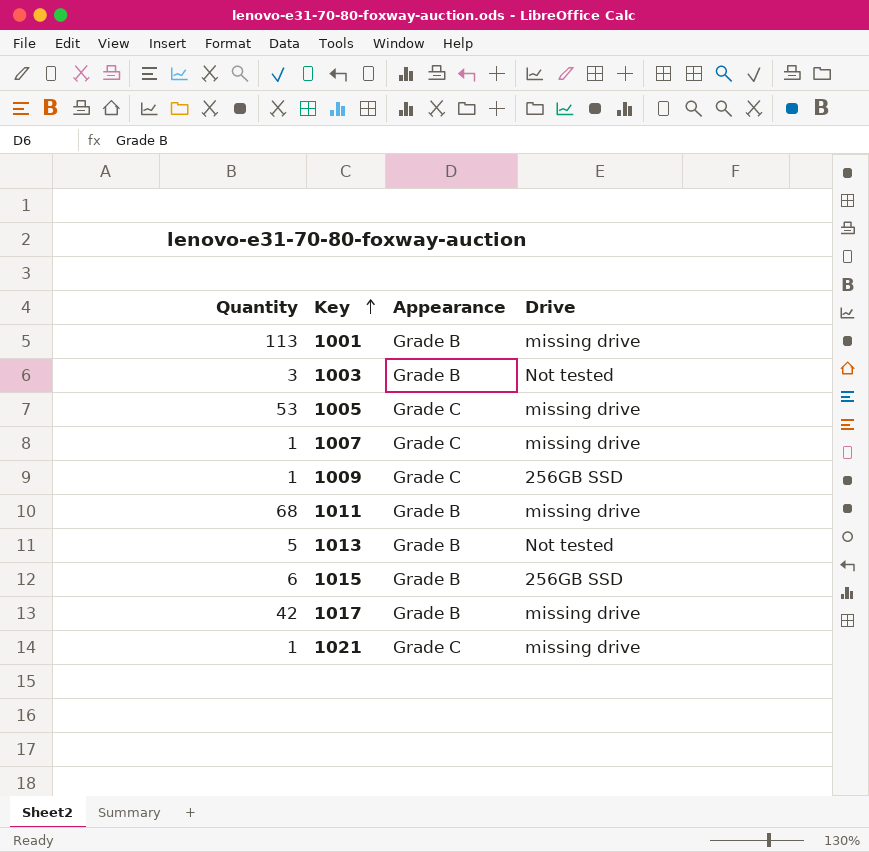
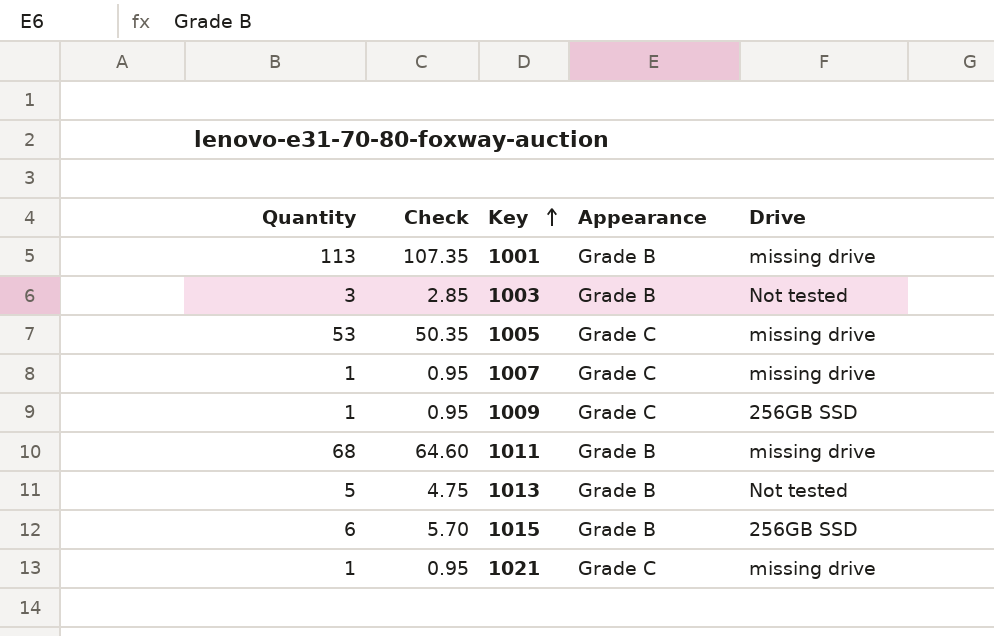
column Check | formula: none -> [Quantity] * 0.95
row 1017: 42 | Grade B | missing drive -> none

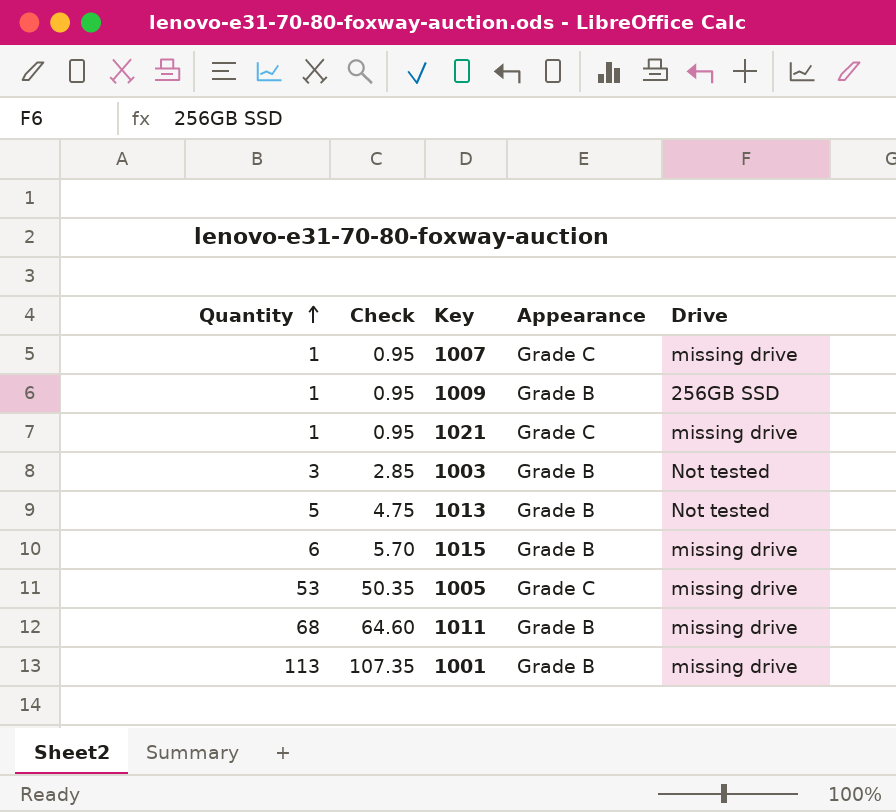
row order: Key ascending -> Quantity ascending
1009 | Appearance: Grade C -> Grade B
1015 | Drive: 256GB SSD -> missing drive

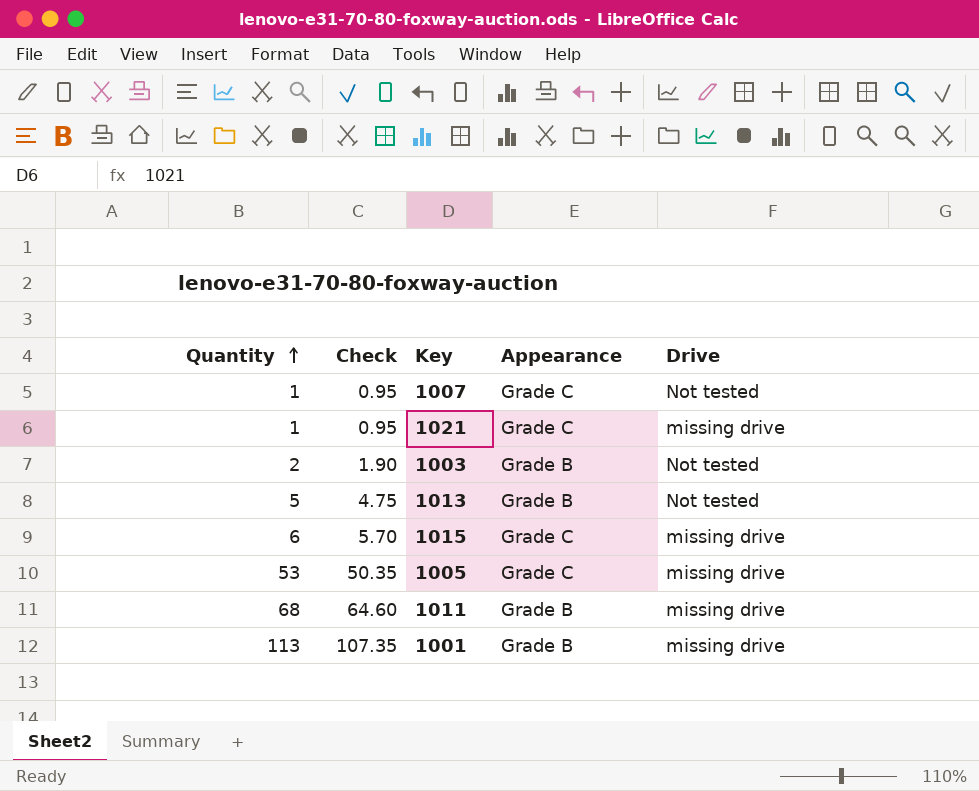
row 1009: 1 | 0.95 | Grade B | 256GB SSD -> none
1007 | Drive: missing drive -> Not tested
1003 | Quantity: 3 -> 2
1003 | Check: 2.85 -> 1.90
1015 | Appearance: Grade B -> Grade C

